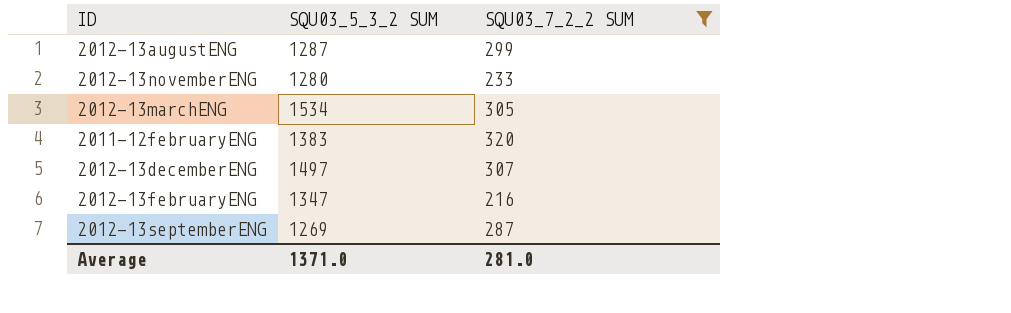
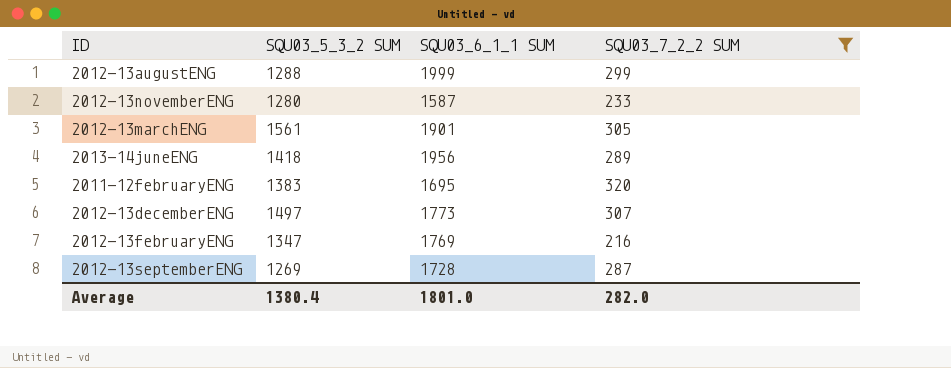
column SQU03_6_1_1 SUM | position: none -> 3
2012-13augustENG | SQU03_5_3_2 SUM: 1287 -> 1288
2012-13marchENG | SQU03_5_3_2 SUM: 1534 -> 1561
row 2013-14juneENG: none -> 1418 | 1956 | 289
Average | SQU03_5_3_2 SUM: 1371.0 -> 1380.4
Average | SQU03_7_2_2 SUM: 281.0 -> 282.0

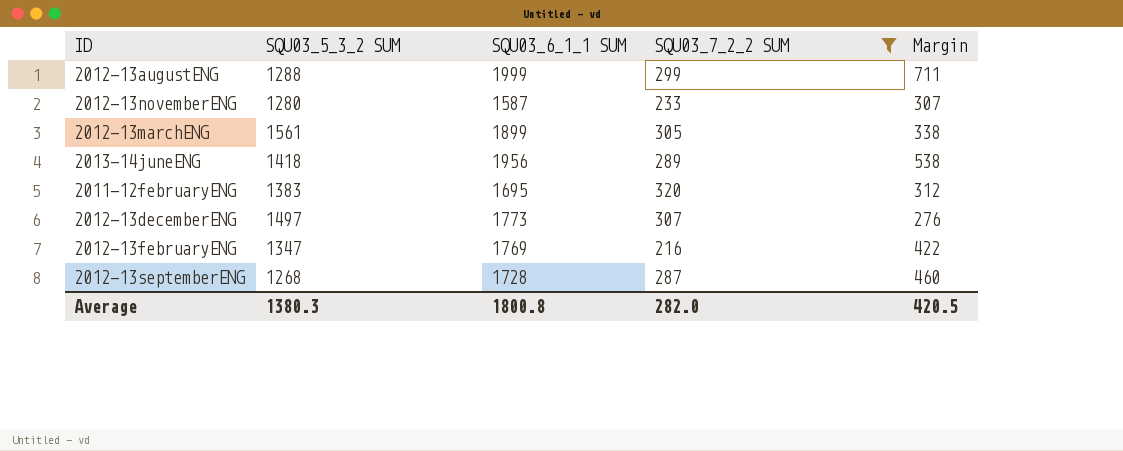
column Margin | formula: none -> [SQU03_6_1_1 SUM] - [SQU03_5_3_2 SUM]
2012-13marchENG | SQU03_6_1_1 SUM: 1901 -> 1899
2012-13septemberENG | SQU03_5_3_2 SUM: 1269 -> 1268
Average | SQU03_5_3_2 SUM: 1380.4 -> 1380.3
Average | SQU03_6_1_1 SUM: 1801.0 -> 1800.8

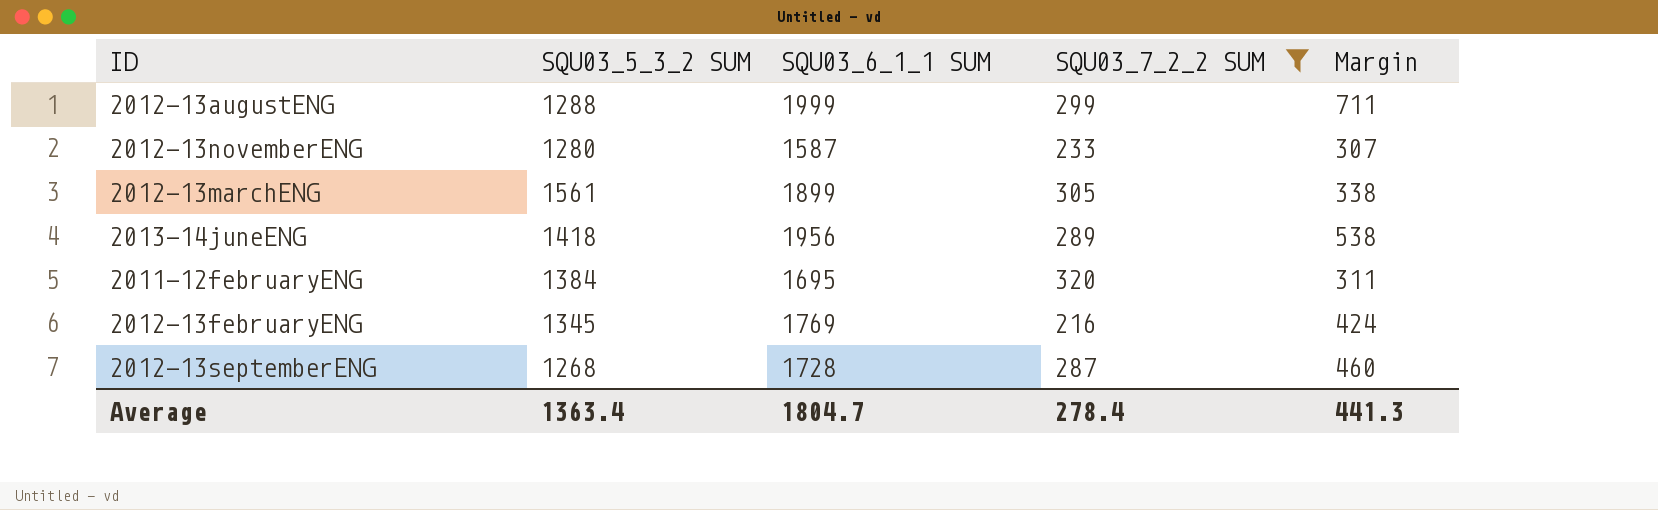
row 2012-13decemberENG: 1497 | 1773 | 307 | 276 -> none
2011-12februaryENG | SQU03_5_3_2 SUM: 1383 -> 1384
2011-12februaryENG | Margin: 312 -> 311
2012-13februaryENG | SQU03_5_3_2 SUM: 1347 -> 1345
2012-13februaryENG | Margin: 422 -> 424
Average | SQU03_5_3_2 SUM: 1380.3 -> 1363.4
Average | SQU03_6_1_1 SUM: 1800.8 -> 1804.7
Average | SQU03_7_2_2 SUM: 282.0 -> 278.4
Average | Margin: 420.5 -> 441.3

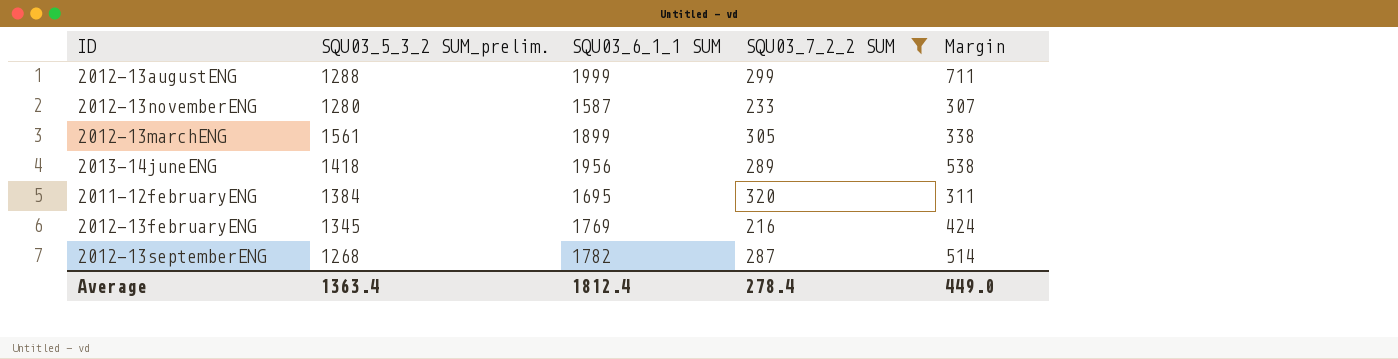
column name: SQU03_5_3_2 SUM -> SQU03_5_3_2 SUM_prelim.
2012-13septemberENG | SQU03_6_1_1 SUM: 1728 -> 1782
2012-13septemberENG | Margin: 460 -> 514
Average | SQU03_6_1_1 SUM: 1804.7 -> 1812.4
Average | Margin: 441.3 -> 449.0

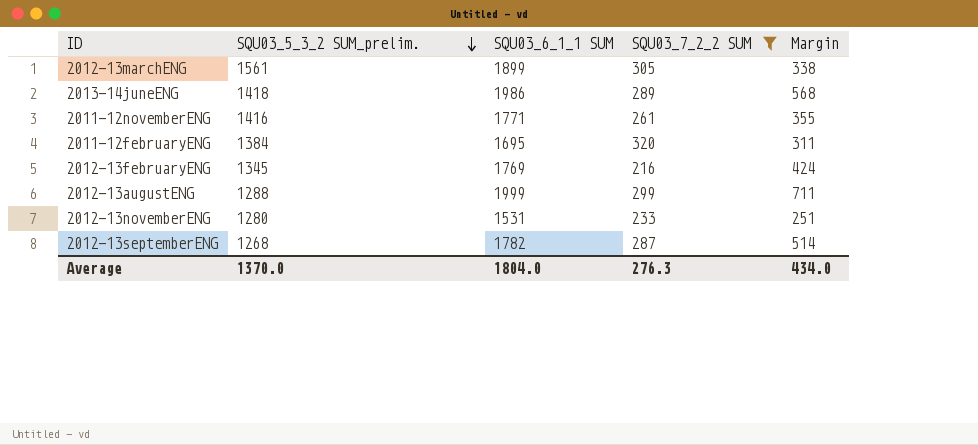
row order: none -> SQU03_5_3_2 SUM_prelim. descending
2013-14juneENG | SQU03_6_1_1 SUM: 1956 -> 1986
2013-14juneENG | Margin: 538 -> 568
row 2011-12novemberENG: none -> 1416 | 1771 | 261 | 355
2012-13novemberENG | SQU03_6_1_1 SUM: 1587 -> 1531
2012-13novemberENG | Margin: 307 -> 251
Average | SQU03_5_3_2 SUM_prelim.: 1363.4 -> 1370.0
Average | SQU03_6_1_1 SUM: 1812.4 -> 1804.0
Average | SQU03_7_2_2 SUM: 278.4 -> 276.3
Average | Margin: 449.0 -> 434.0

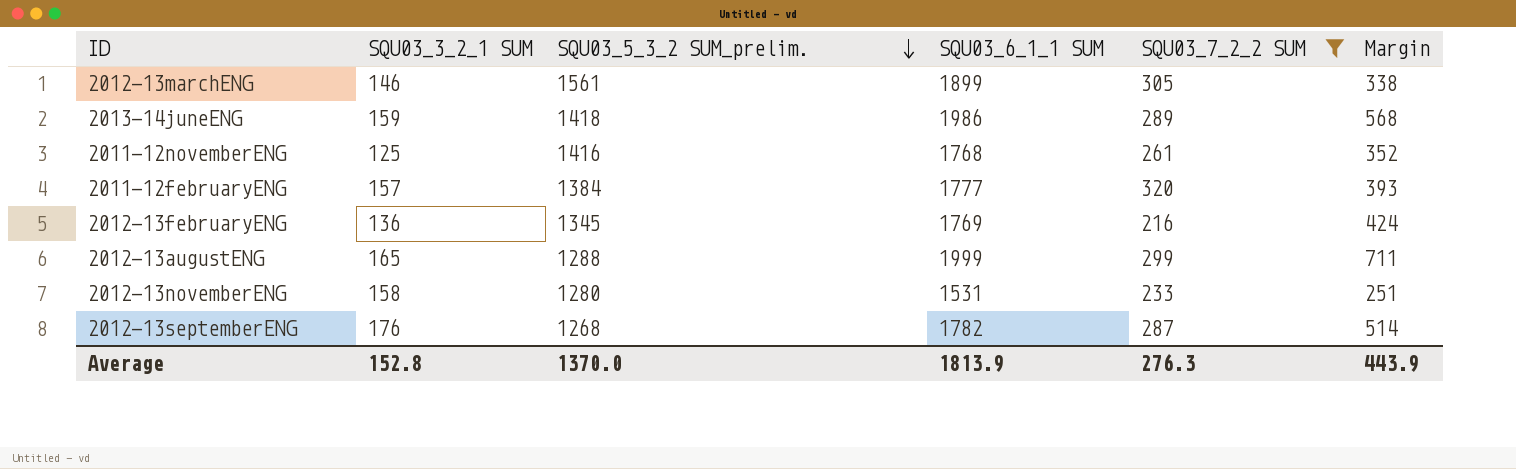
column SQU03_3_2_1 SUM | position: none -> 2
2011-12novemberENG | SQU03_6_1_1 SUM: 1771 -> 1768
2011-12novemberENG | Margin: 355 -> 352
2011-12februaryENG | SQU03_6_1_1 SUM: 1695 -> 1777
2011-12februaryENG | Margin: 311 -> 393
Average | SQU03_6_1_1 SUM: 1804.0 -> 1813.9
Average | Margin: 434.0 -> 443.9

